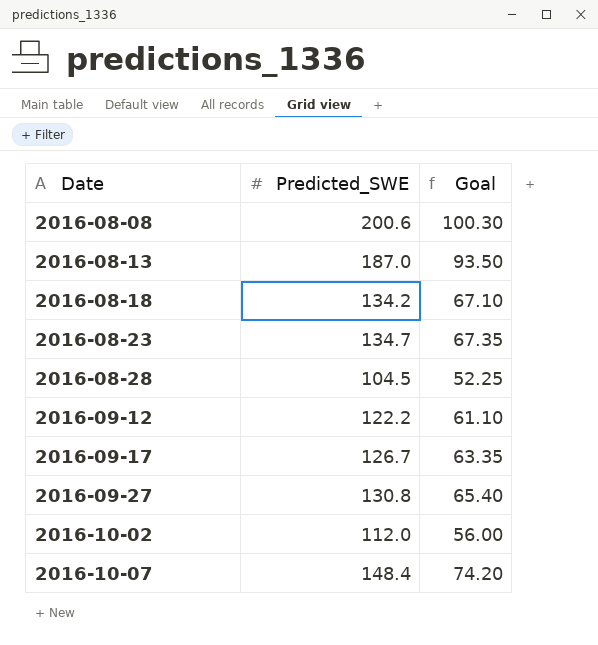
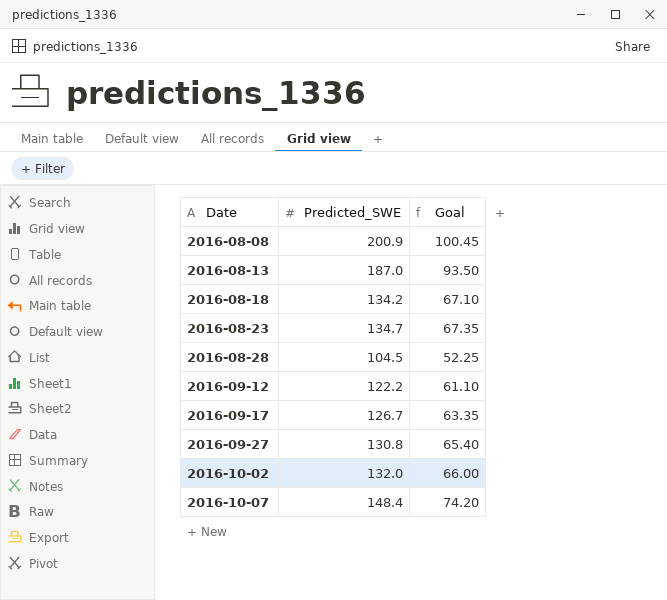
2016-08-08 | Predicted_SWE: 200.6 -> 200.9
2016-08-08 | Goal: 100.30 -> 100.45
2016-10-02 | Predicted_SWE: 112.0 -> 132.0
2016-10-02 | Goal: 56.00 -> 66.00

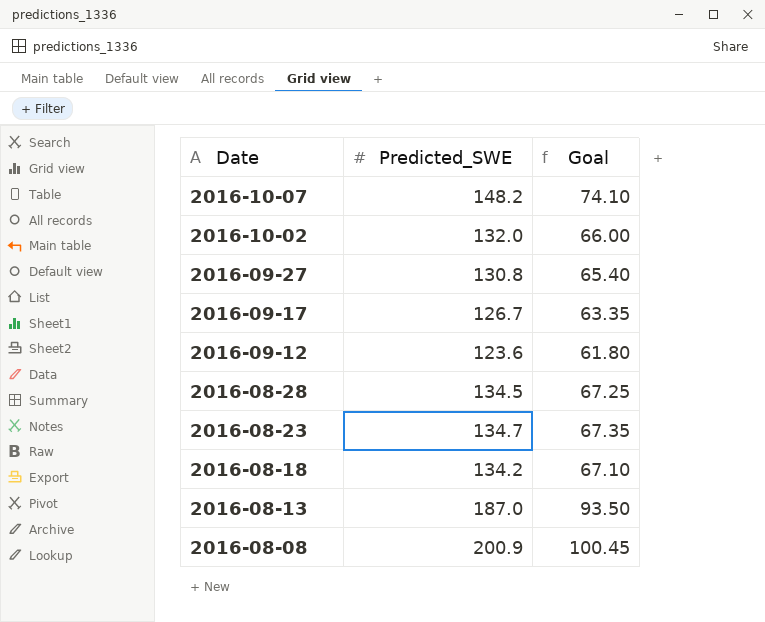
row order: Date ascending -> Date descending
2016-10-07 | Predicted_SWE: 148.4 -> 148.2
2016-10-07 | Goal: 74.20 -> 74.10
2016-09-12 | Predicted_SWE: 122.2 -> 123.6
2016-09-12 | Goal: 61.10 -> 61.80
2016-08-28 | Predicted_SWE: 104.5 -> 134.5
2016-08-28 | Goal: 52.25 -> 67.25

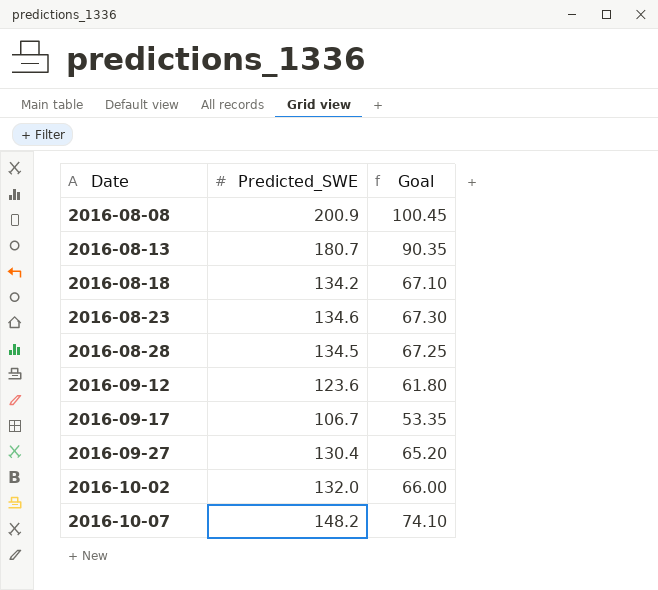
row order: Date descending -> Date ascending
2016-08-13 | Predicted_SWE: 187.0 -> 180.7
2016-08-13 | Goal: 93.50 -> 90.35
2016-08-23 | Predicted_SWE: 134.7 -> 134.6
2016-08-23 | Goal: 67.35 -> 67.30
2016-09-17 | Predicted_SWE: 126.7 -> 106.7
2016-09-17 | Goal: 63.35 -> 53.35
2016-09-27 | Predicted_SWE: 130.8 -> 130.4
2016-09-27 | Goal: 65.40 -> 65.20

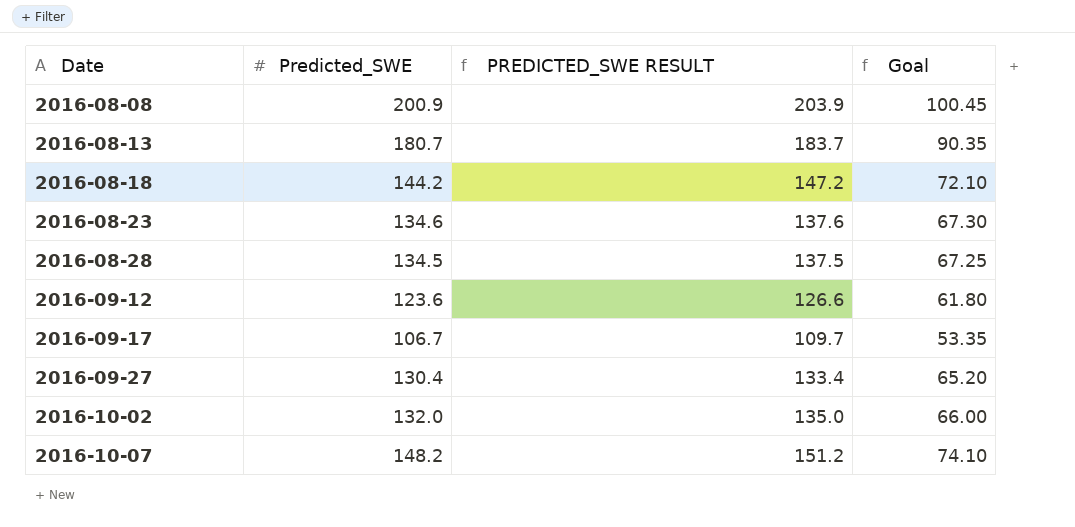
column PREDICTED_SWE RESULT | formula: none -> [Predicted_SWE] + 3
2016-08-18 | Predicted_SWE: 134.2 -> 144.2
2016-08-18 | Goal: 67.10 -> 72.10

